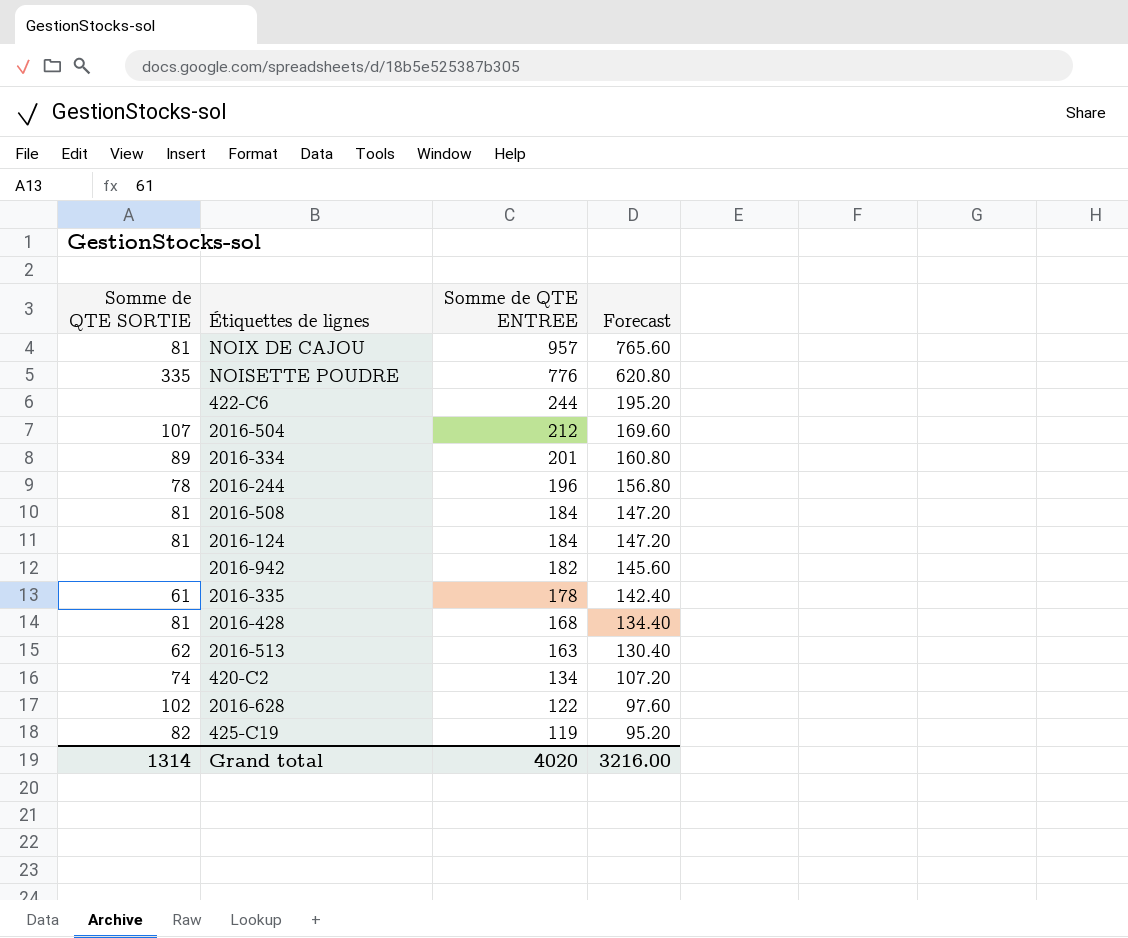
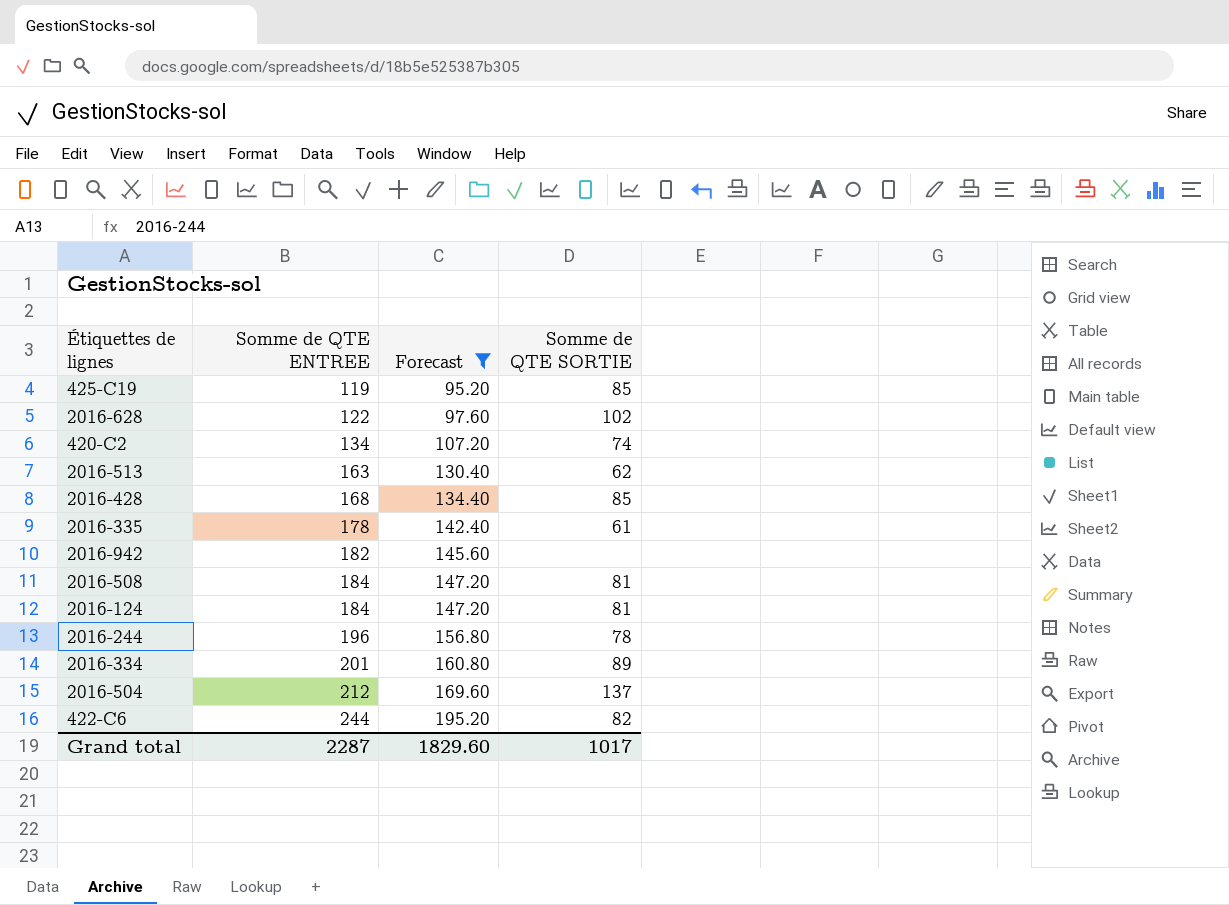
filter: none -> Forecast <= 195.20
row order: Somme de QTE ENTREE descending -> Somme de QTE ENTREE ascending
column Somme de QTE SORTIE | position: 1 -> 4
425-C19 | Somme de QTE SORTIE: 82 -> 85
2016-428 | Somme de QTE SORTIE: 81 -> 85
2016-504 | Somme de QTE SORTIE: 107 -> 137
422-C6 | Somme de QTE SORTIE: none -> 82
Grand total | Somme de QTE ENTREE: 4020 -> 2287
Grand total | Forecast: 3216.00 -> 1829.60
Grand total | Somme de QTE SORTIE: 1314 -> 1017

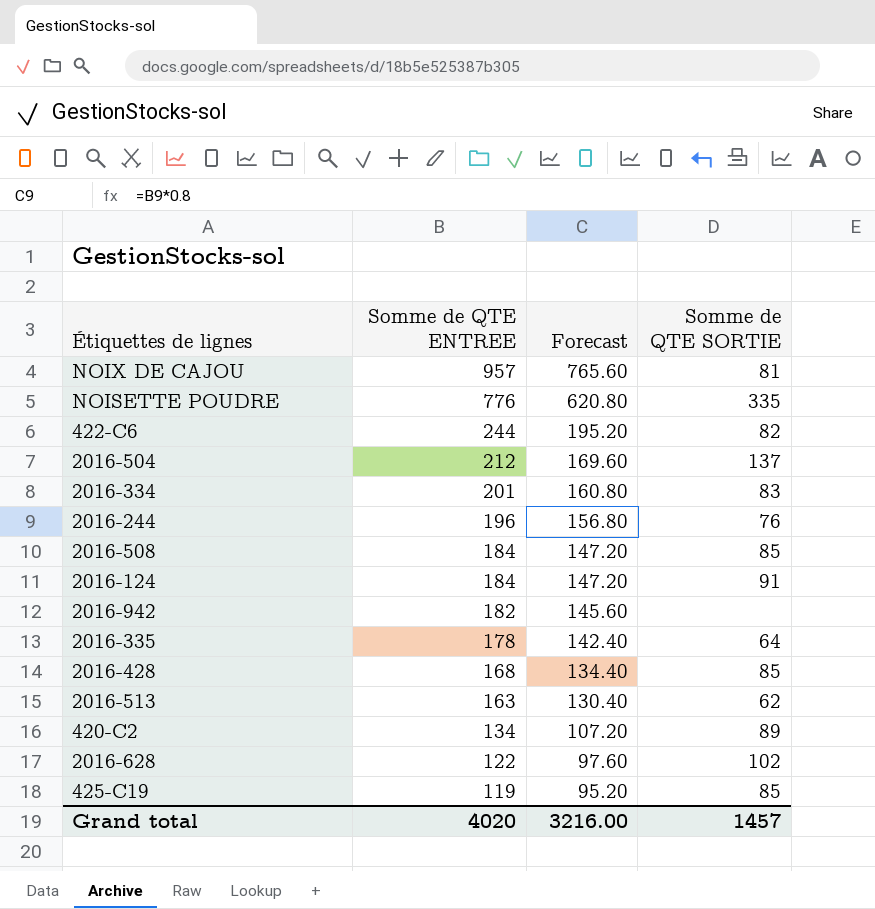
filter: Forecast <= 195.20 -> none
row order: Somme de QTE ENTREE ascending -> Somme de QTE ENTREE descending
2016-334 | Somme de QTE SORTIE: 89 -> 83
2016-244 | Somme de QTE SORTIE: 78 -> 76
2016-508 | Somme de QTE SORTIE: 81 -> 85
2016-124 | Somme de QTE SORTIE: 81 -> 91
2016-335 | Somme de QTE SORTIE: 61 -> 64
420-C2 | Somme de QTE SORTIE: 74 -> 89
Grand total | Somme de QTE ENTREE: 2287 -> 4020
Grand total | Forecast: 1829.60 -> 3216.00
Grand total | Somme de QTE SORTIE: 1017 -> 1457

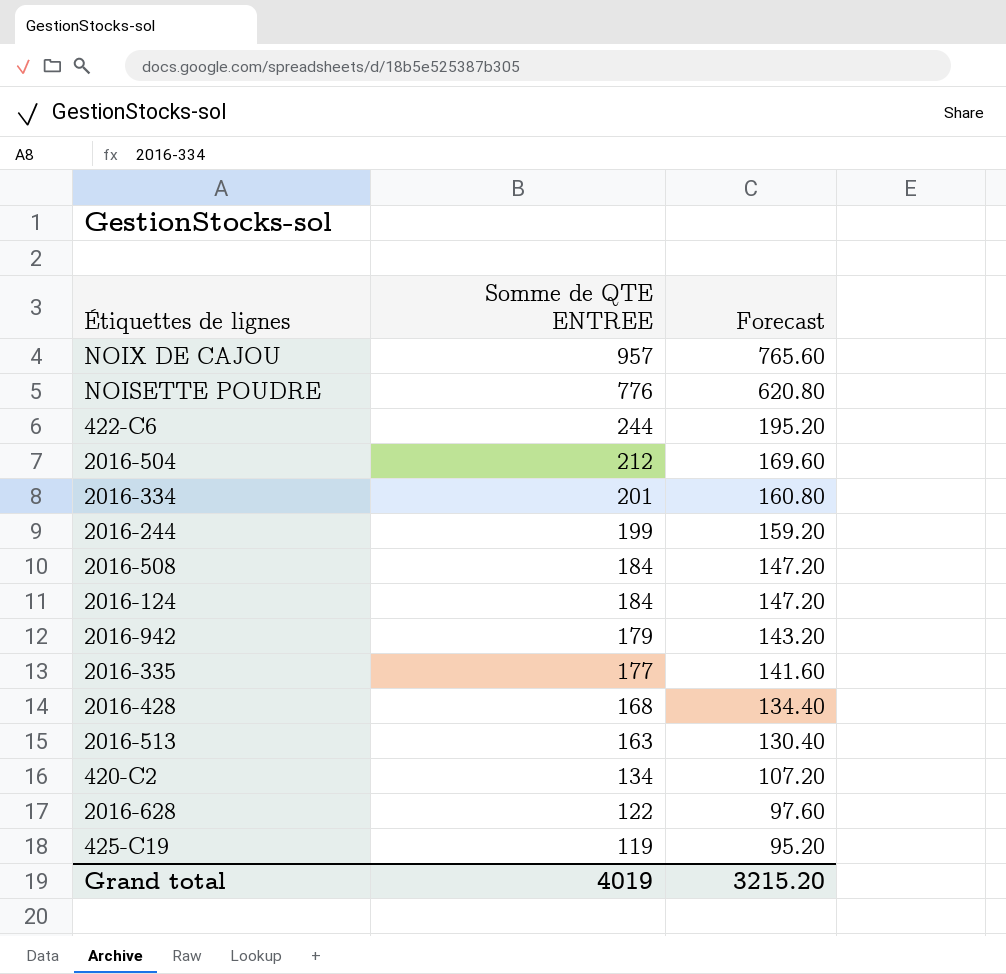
column Somme de QTE SORTIE | position: 4 -> none
2016-244 | Somme de QTE ENTREE: 196 -> 199
2016-244 | Forecast: 156.80 -> 159.20
2016-942 | Somme de QTE ENTREE: 182 -> 179
2016-942 | Forecast: 145.60 -> 143.20
2016-335 | Somme de QTE ENTREE: 178 -> 177
2016-335 | Forecast: 142.40 -> 141.60
Grand total | Somme de QTE ENTREE: 4020 -> 4019
Grand total | Forecast: 3216.00 -> 3215.20

